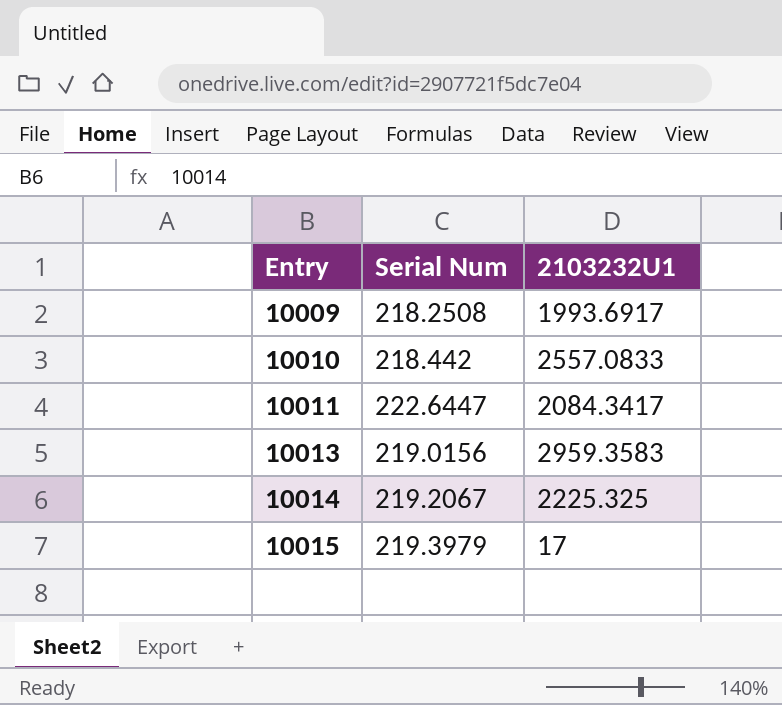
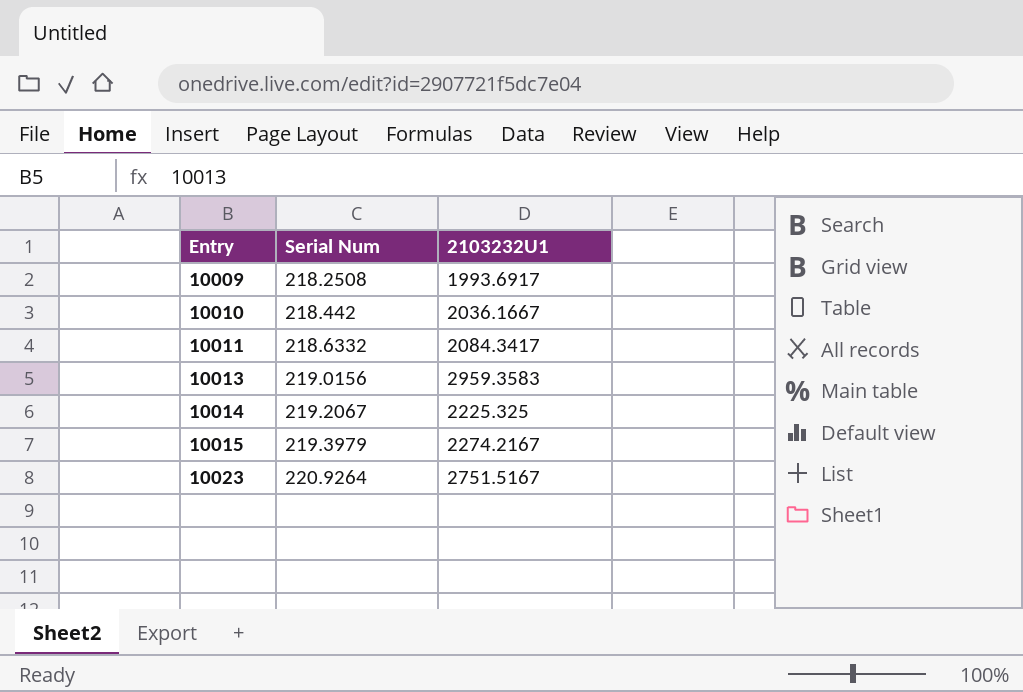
10010 | 2103232U1: 2557.0833 -> 2036.1667
10011 | Serial Num: 222.6447 -> 218.6332
10015 | 2103232U1: 17 -> 2274.2167
row 10023: none -> 220.9264 | 2751.5167

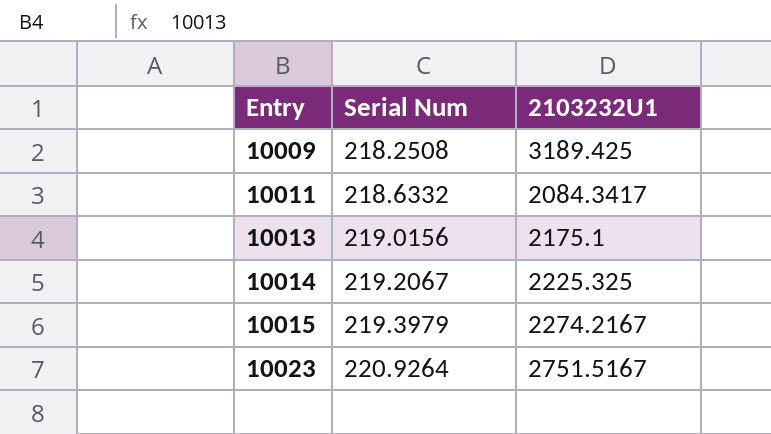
row 10010: 218.442 | 2036.1667 -> none
10009 | 2103232U1: 1993.6917 -> 3189.425
10013 | 2103232U1: 2959.3583 -> 2175.1

